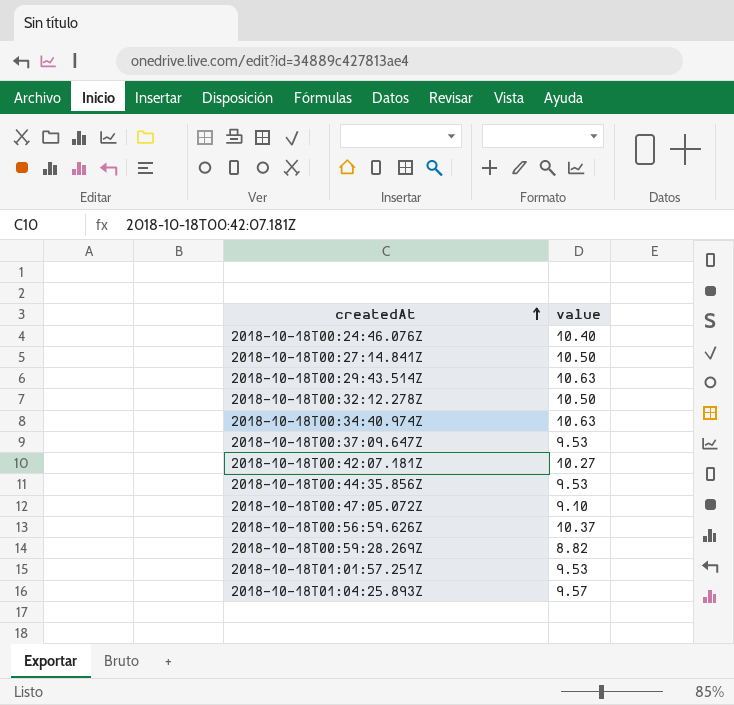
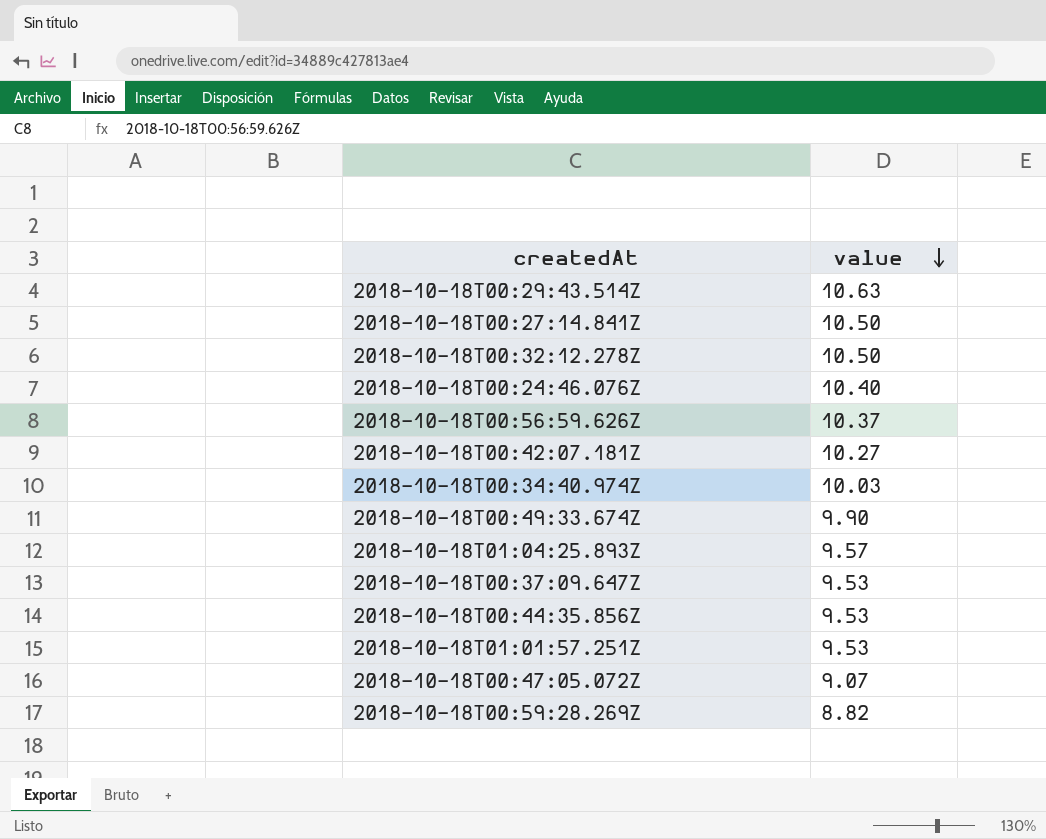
row order: createdAt ascending -> value descending
2018-10-18T00:34:40.974Z | value: 10.63 -> 10.03
row 2018-10-18T00:49:33.674Z: none -> 9.90
2018-10-18T00:47:05.072Z | value: 9.10 -> 9.07

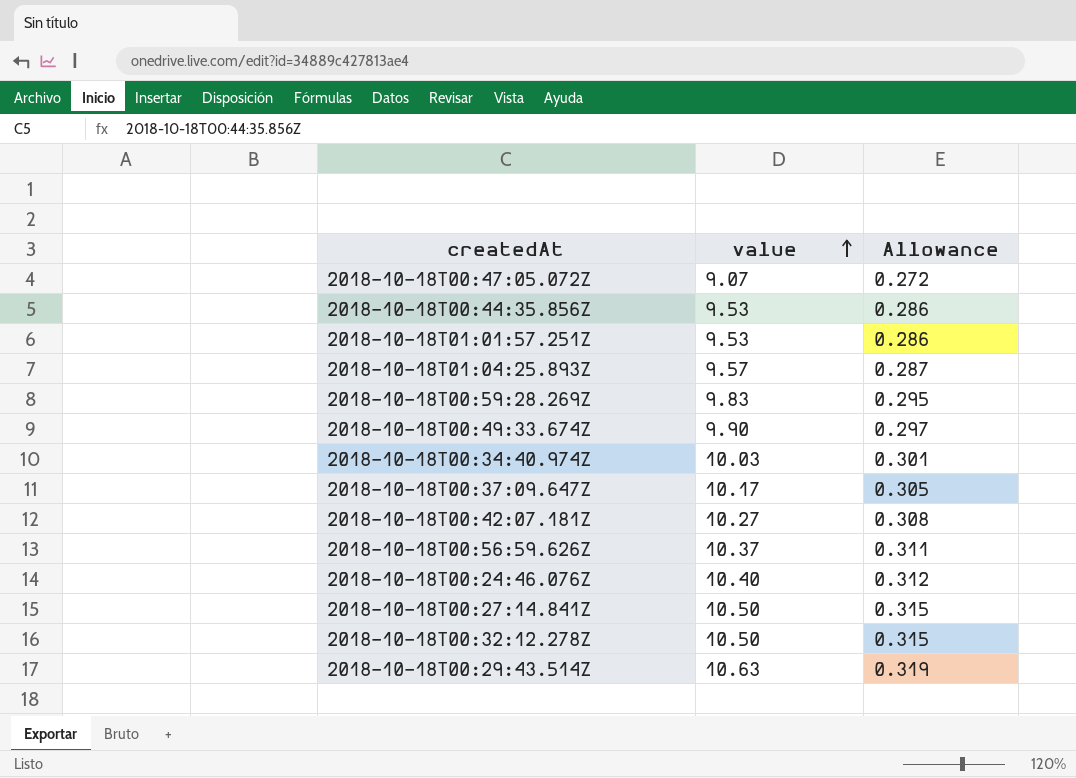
row order: value descending -> value ascending
column Allowance | formula: none -> [value] * 0.03
2018-10-18T00:59:28.269Z | value: 8.82 -> 9.83
2018-10-18T00:37:09.647Z | value: 9.53 -> 10.17

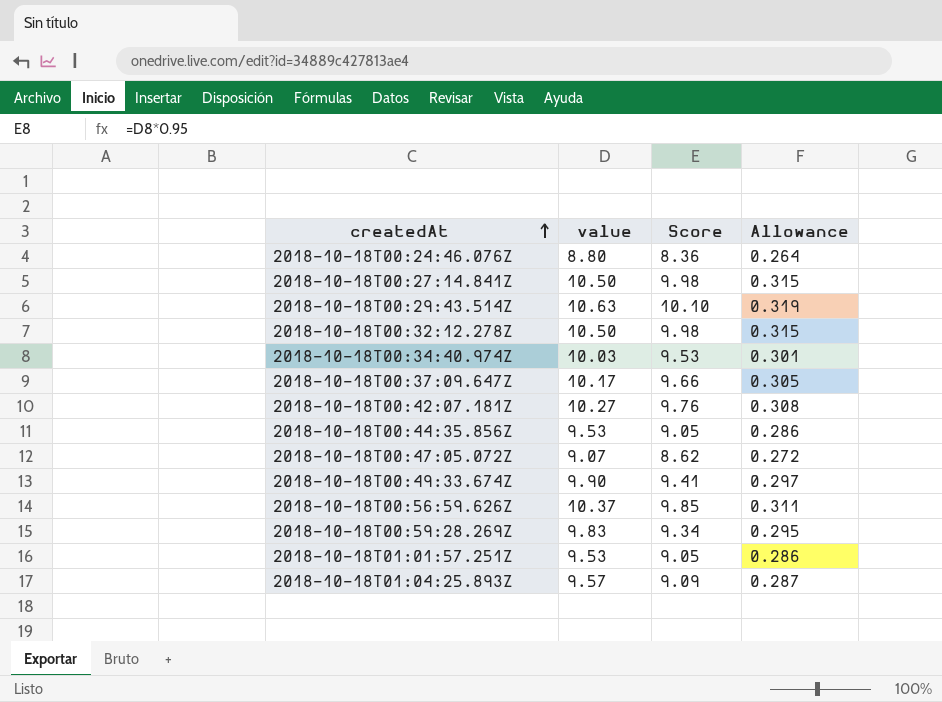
row order: value ascending -> createdAt ascending
column Score | formula: none -> [value] * 0.95
2018-10-18T00:24:46.076Z | value: 10.40 -> 8.80
2018-10-18T00:24:46.076Z | Allowance: 0.312 -> 0.264

